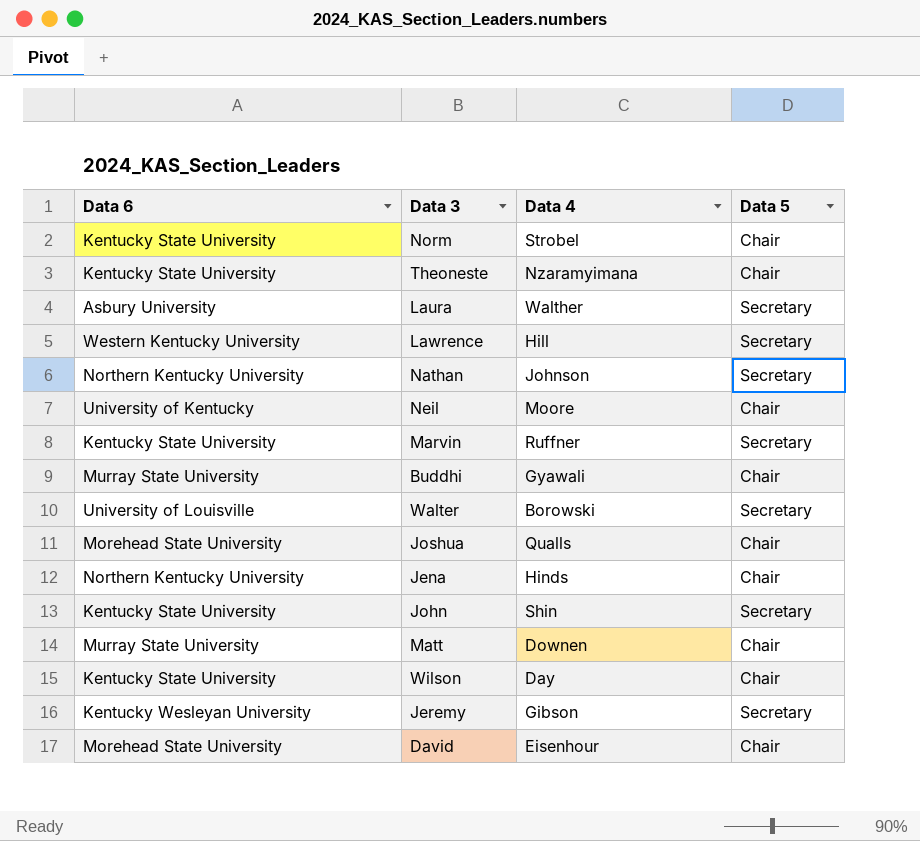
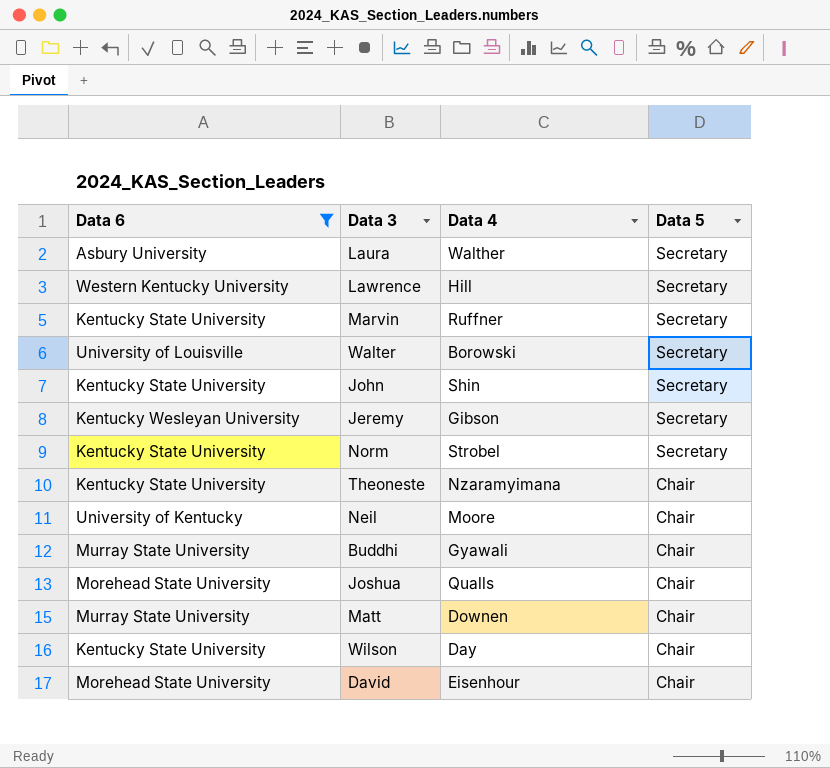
filter: none -> Data 6 != Northern Kentucky University
row order: none -> Data 5 descending
Norm | Data 5: Chair -> Secretary

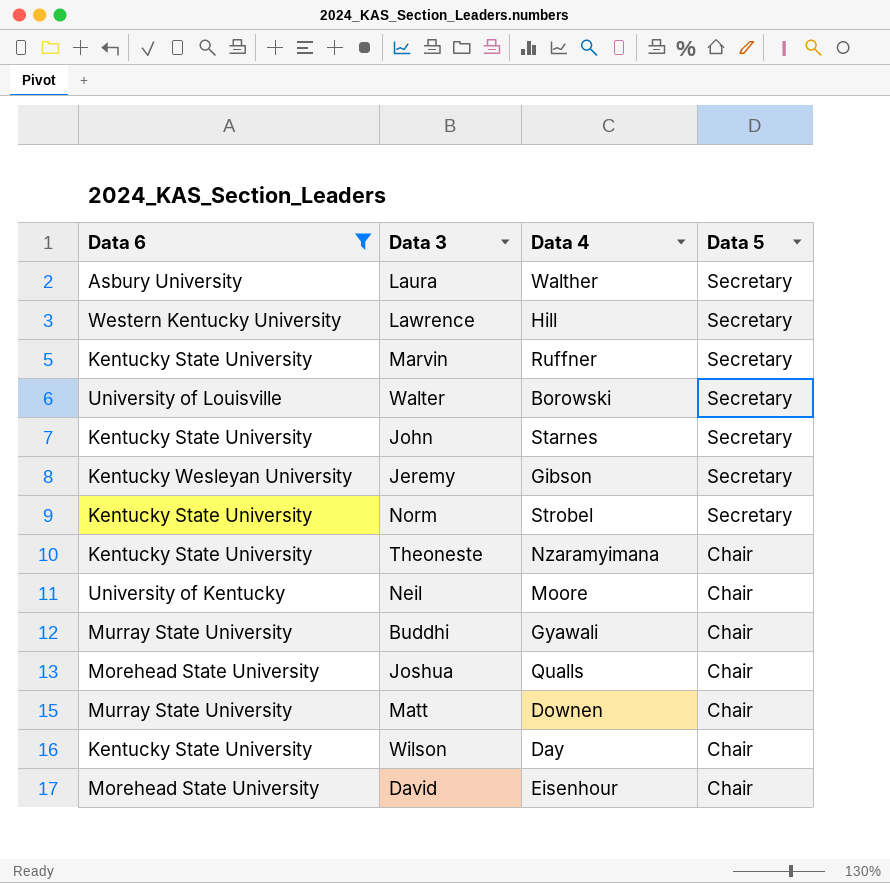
John | Data 4: Shin -> Starnes

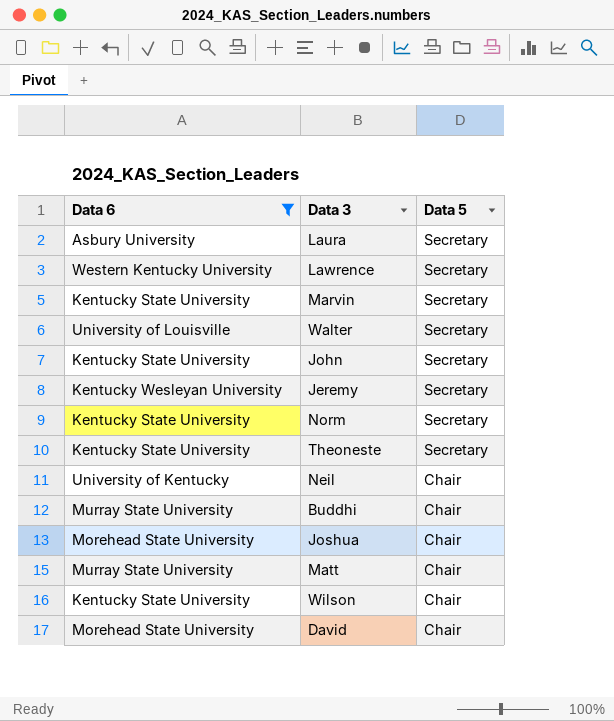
column Data 4 | position: 3 -> none
Theoneste | Data 5: Chair -> Secretary

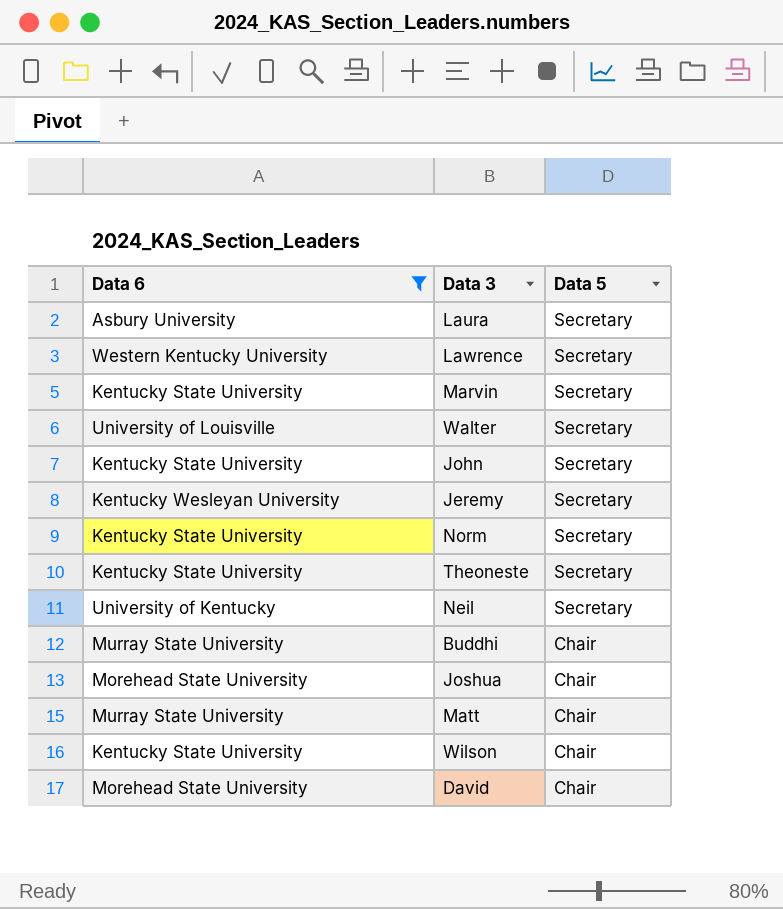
Neil | Data 5: Chair -> Secretary

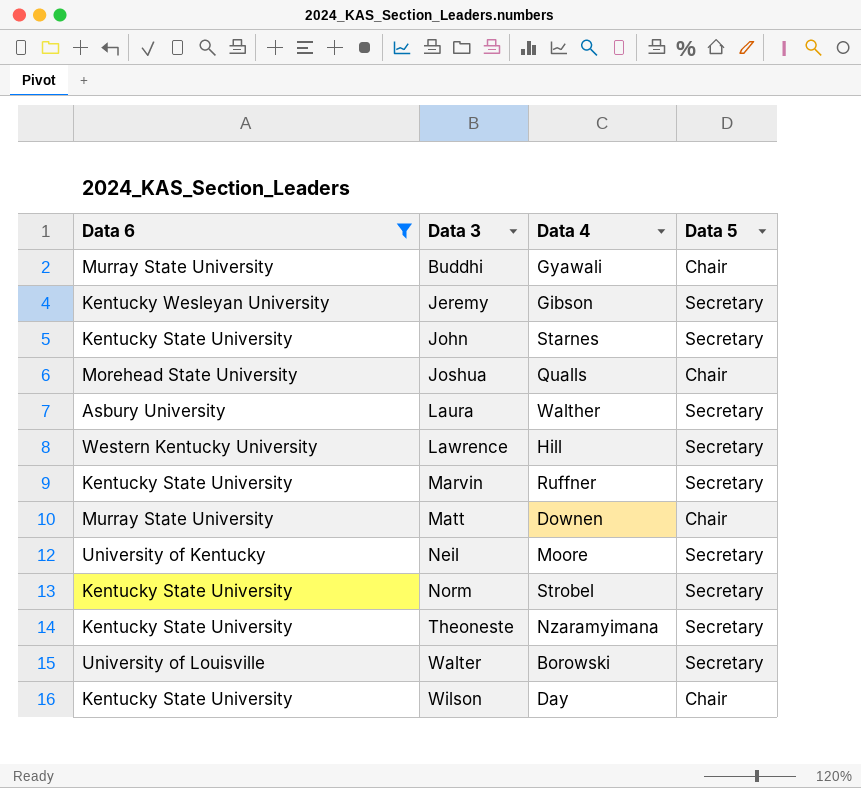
row order: Data 5 descending -> Data 3 ascending
column Data 4 | position: none -> 3
row David: Morehead State University | Chair -> none

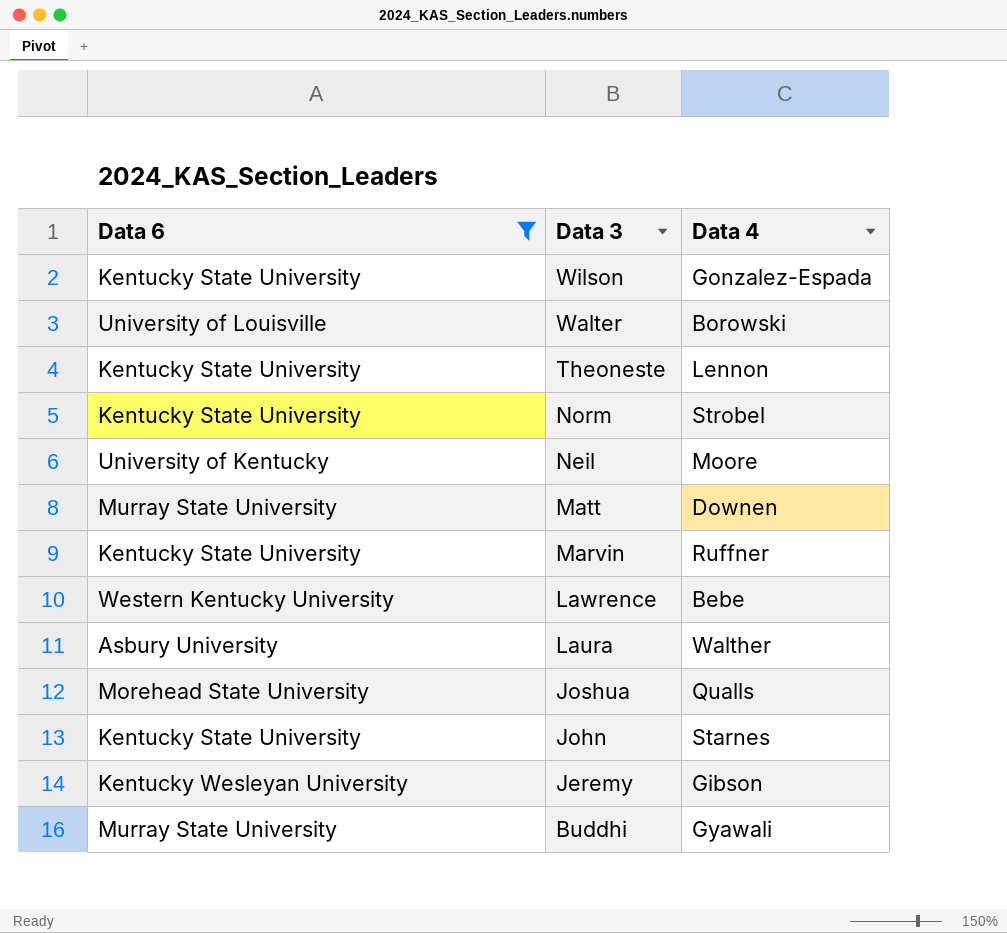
row order: Data 3 ascending -> Data 3 descending
column Data 5 | position: 4 -> none
Wilson | Data 4: Day -> Gonzalez-Espada
Theoneste | Data 4: Nzaramyimana -> Lennon
Lawrence | Data 4: Hill -> Bebe

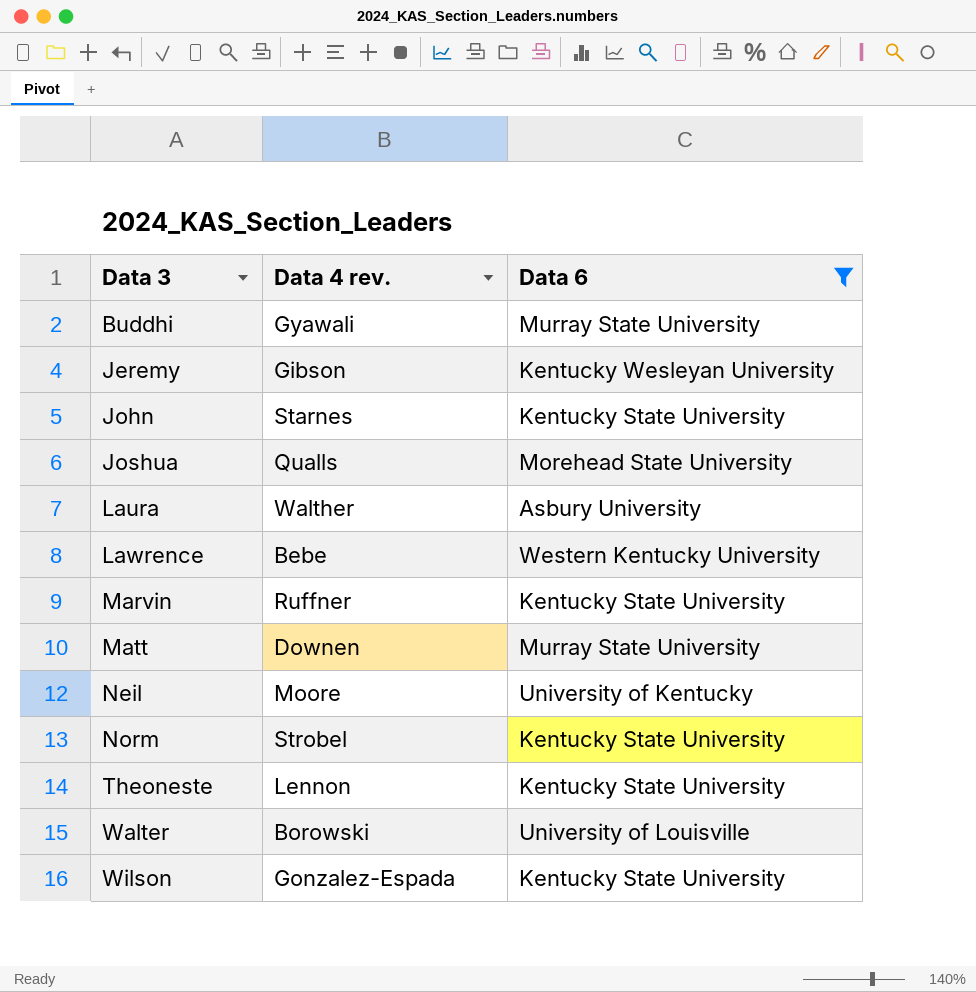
row order: Data 3 descending -> Data 3 ascending
column name: Data 4 -> Data 4 rev.
column Data 6 | position: 1 -> 3

